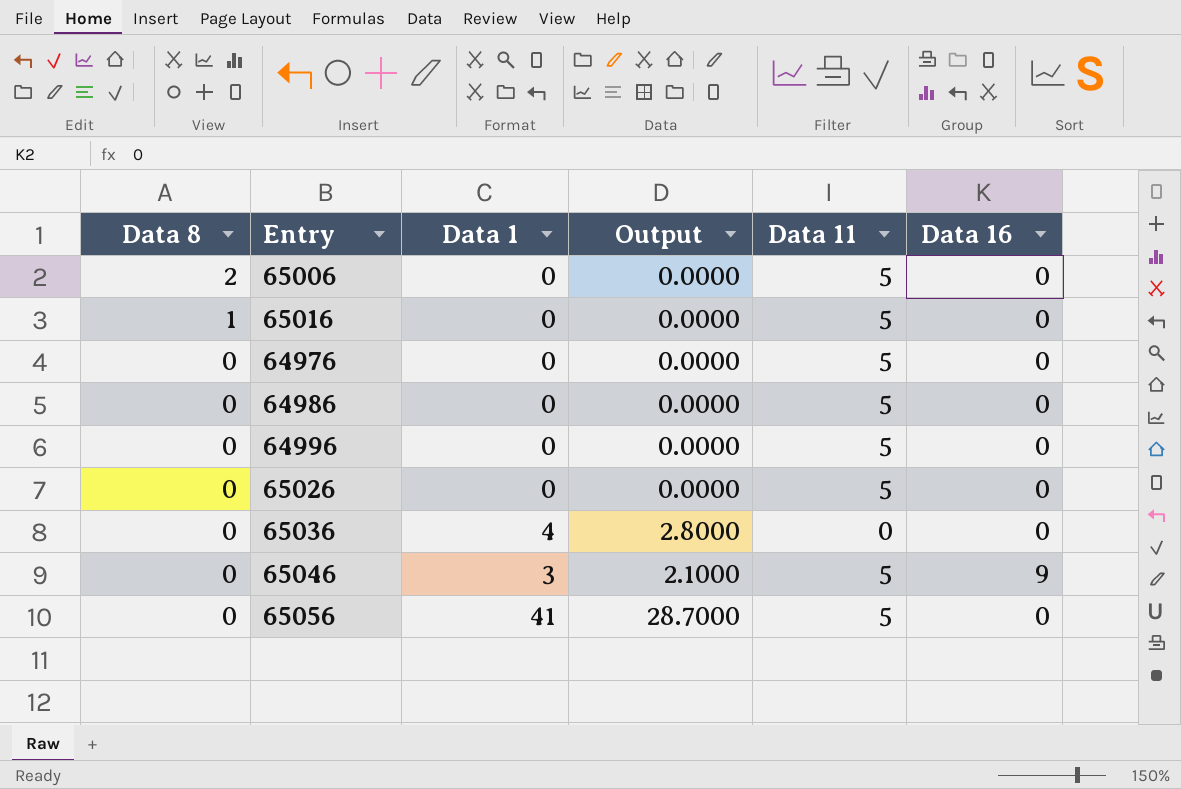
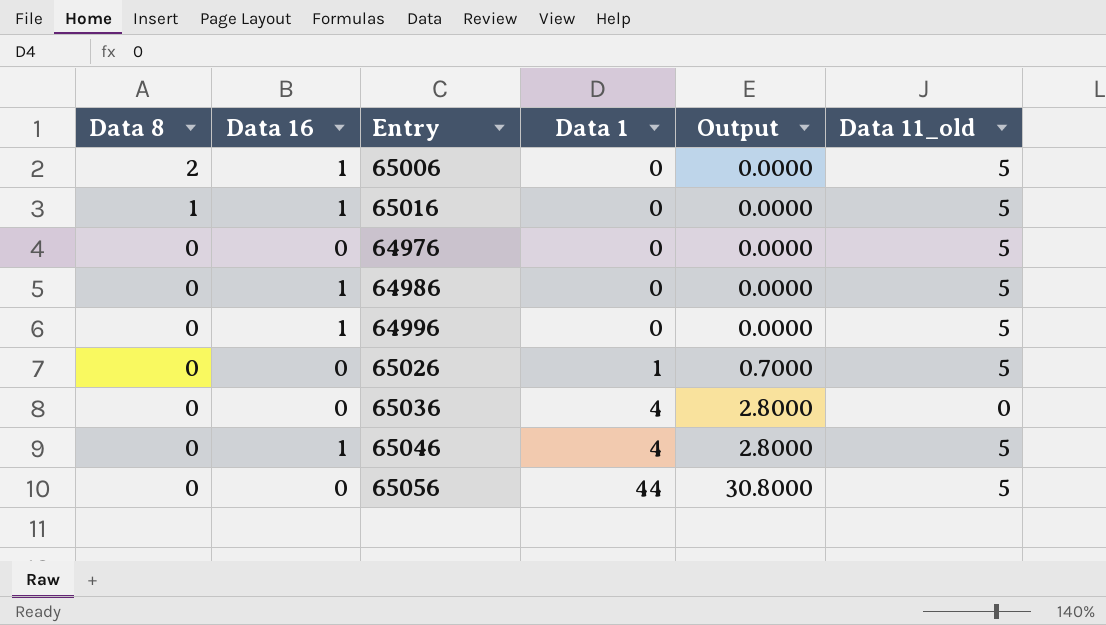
column Data 16 | position: 6 -> 2
column name: Data 11 -> Data 11_old
65006 | Data 16: 0 -> 1
65016 | Data 16: 0 -> 1
64986 | Data 16: 0 -> 1
64996 | Data 16: 0 -> 1
65026 | Data 1: 0 -> 1
65026 | Output: 0.0000 -> 0.7000
65046 | Data 16: 9 -> 1
65046 | Data 1: 3 -> 4
65046 | Output: 2.1000 -> 2.8000
65056 | Data 1: 41 -> 44
65056 | Output: 28.7000 -> 30.8000

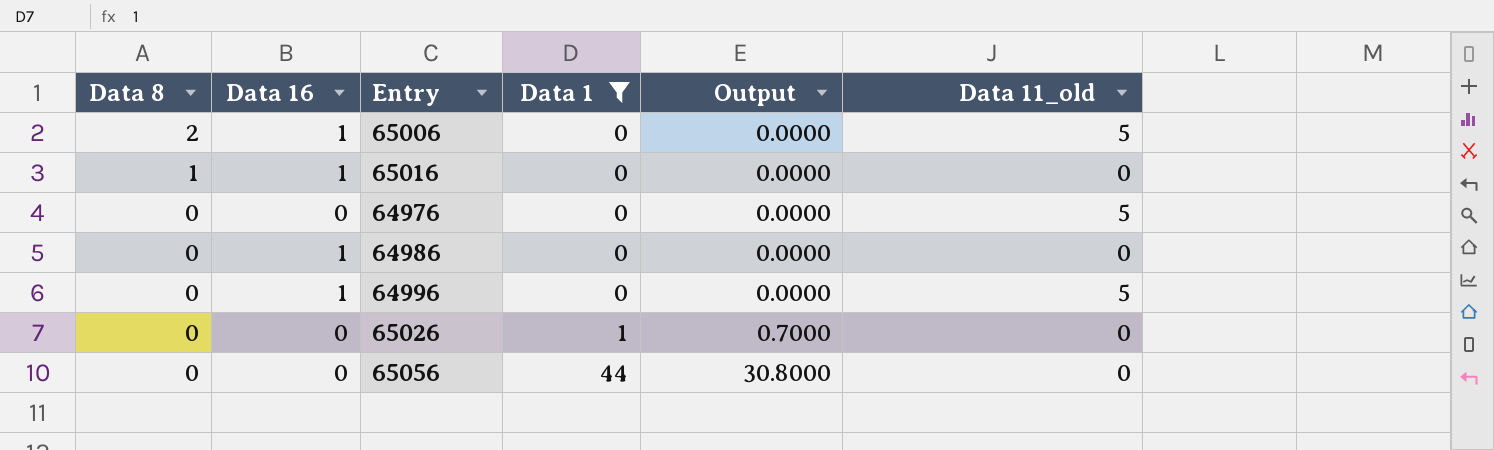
filter: none -> Data 1 != 4
65016 | Data 11_old: 5 -> 0
64986 | Data 11_old: 5 -> 0
65026 | Data 11_old: 5 -> 0
65056 | Data 11_old: 5 -> 0

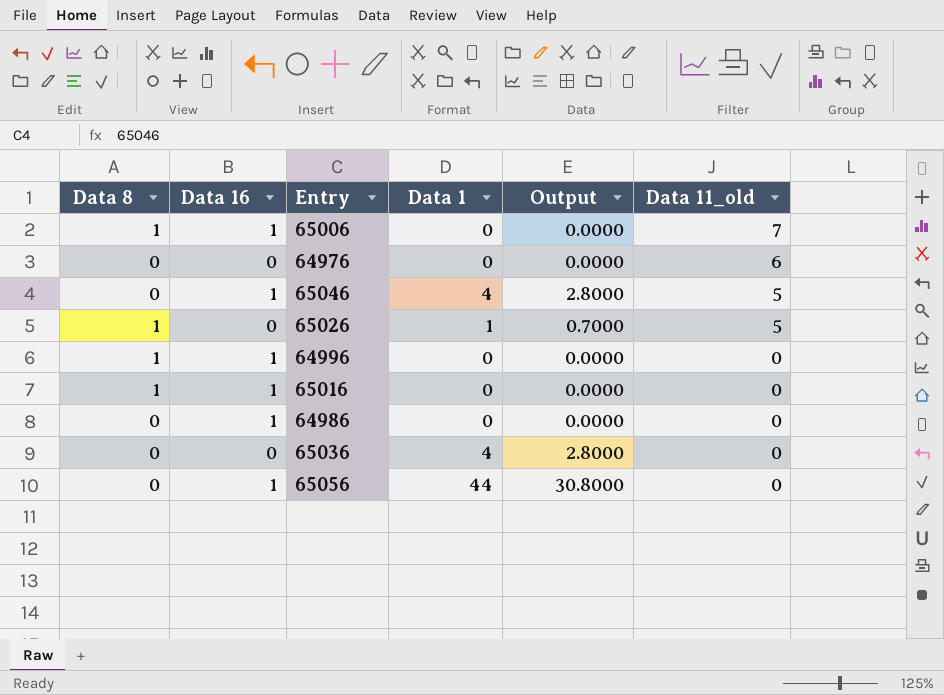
filter: Data 1 != 4 -> none
row order: Data 8 descending -> Data 11_old descending
65006 | Data 8: 2 -> 1
65006 | Data 11_old: 5 -> 7
64976 | Data 11_old: 5 -> 6
65026 | Data 8: 0 -> 1
65026 | Data 11_old: 0 -> 5
64996 | Data 8: 0 -> 1
64996 | Data 11_old: 5 -> 0
65056 | Data 16: 0 -> 1

